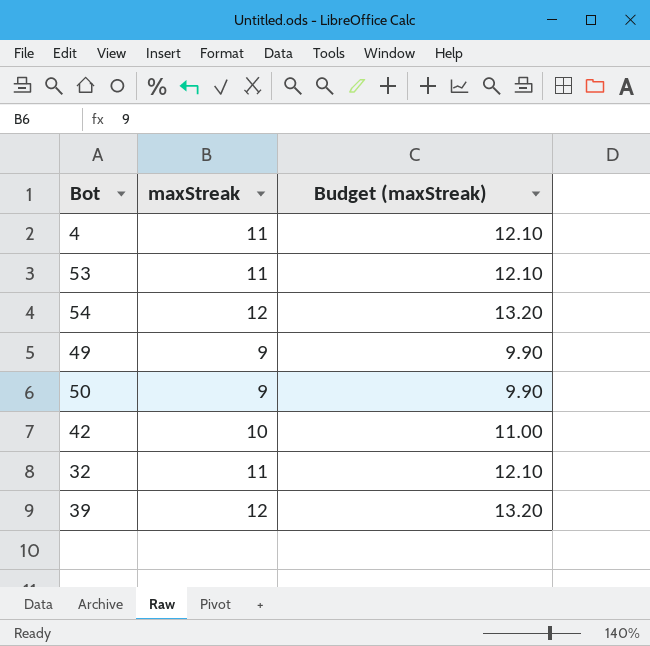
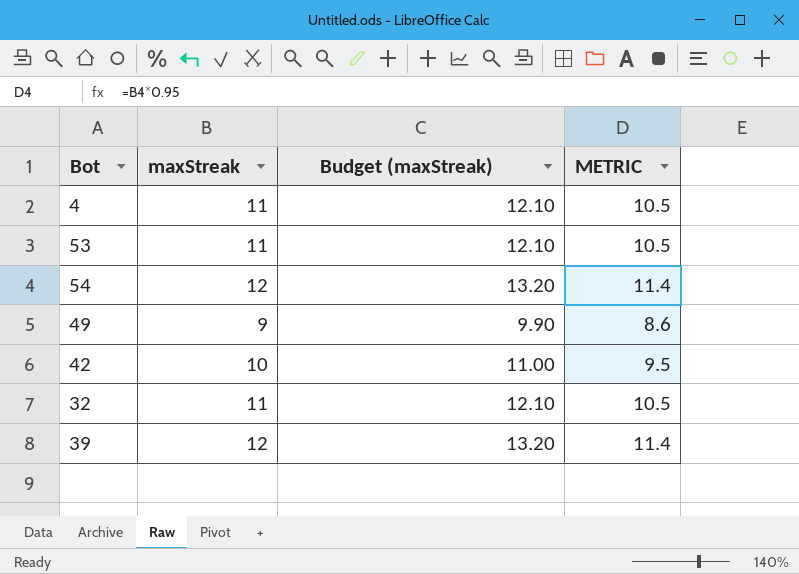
column METRIC | formula: none -> [maxStreak] * 0.95
row 50: 9 | 9.90 -> none

